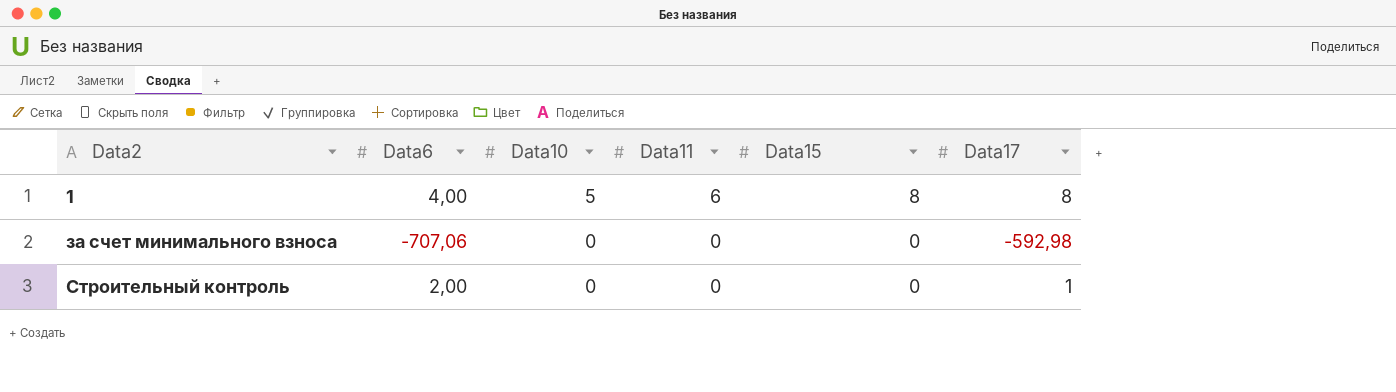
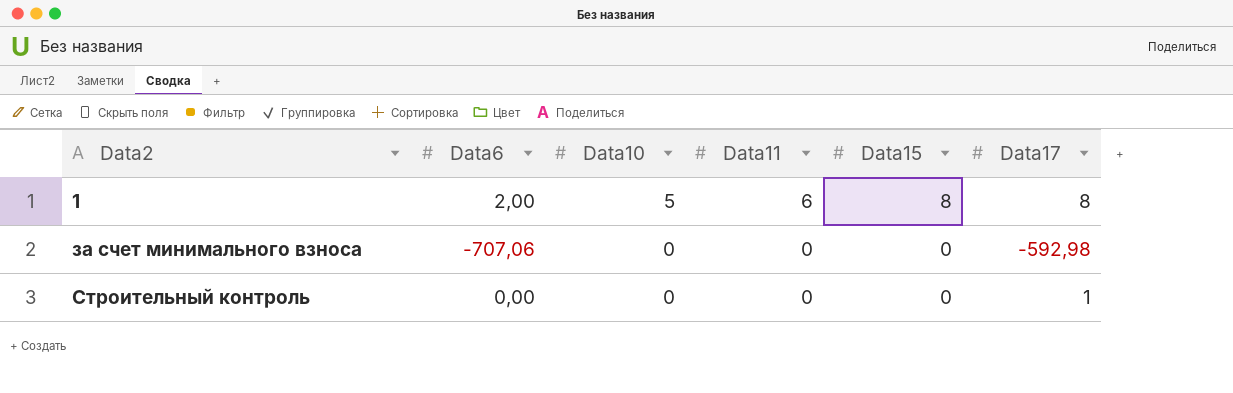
1 | Data6: 4,00 -> 2,00
Строительный контроль | Data6: 2,00 -> 0,00

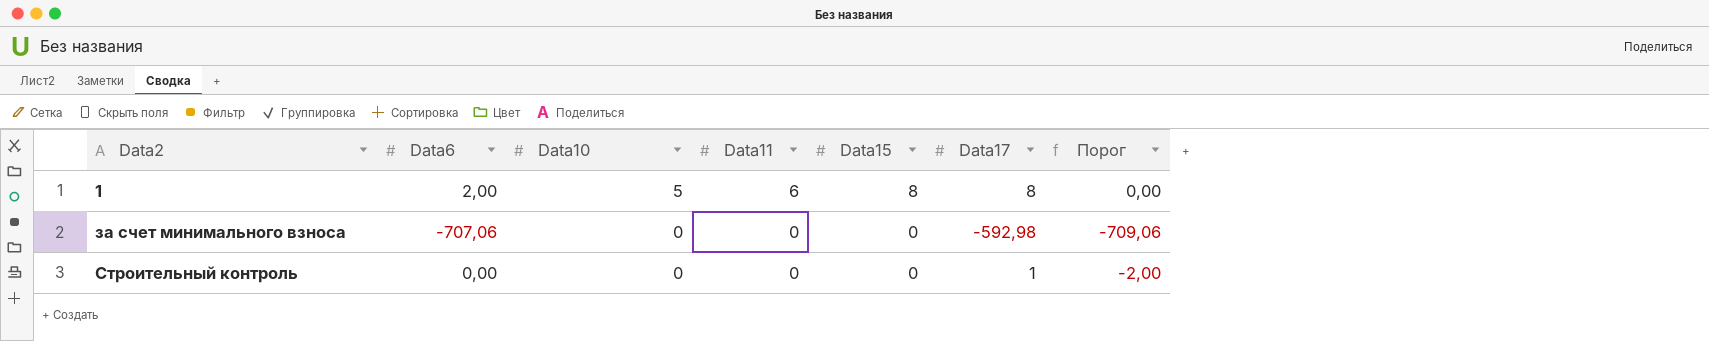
column Порог | formula: none -> [Data6] - 2

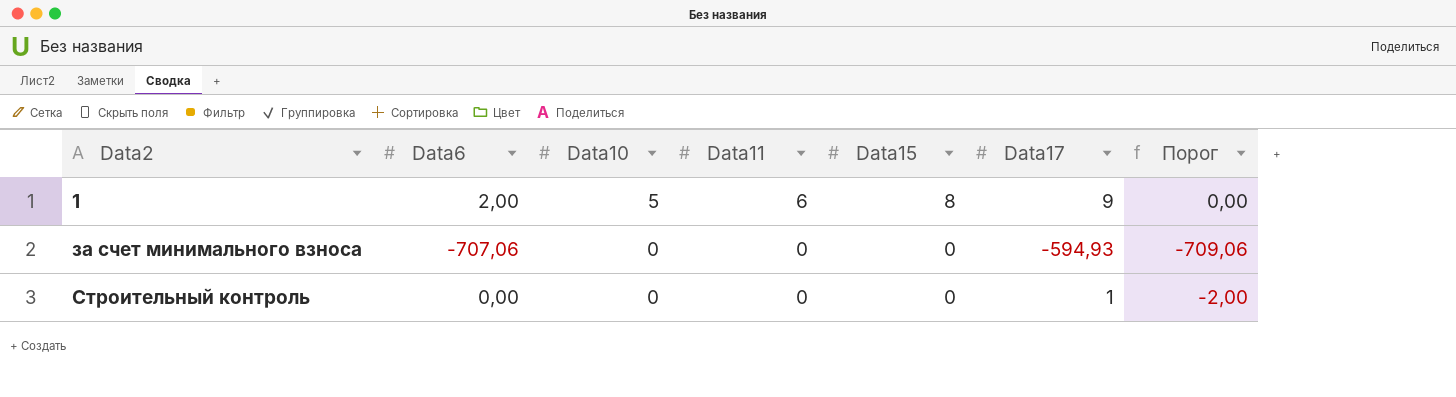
1 | Data17: 8 -> 9
за счет минимального взноса | Data17: -592,98 -> -594,93

